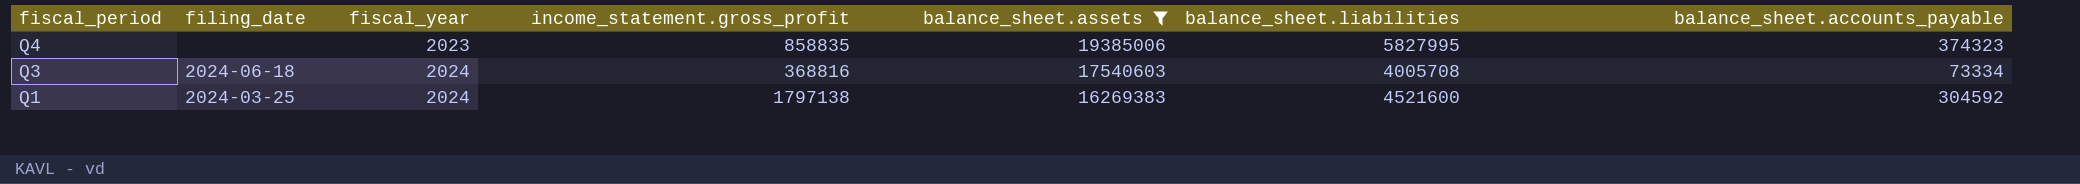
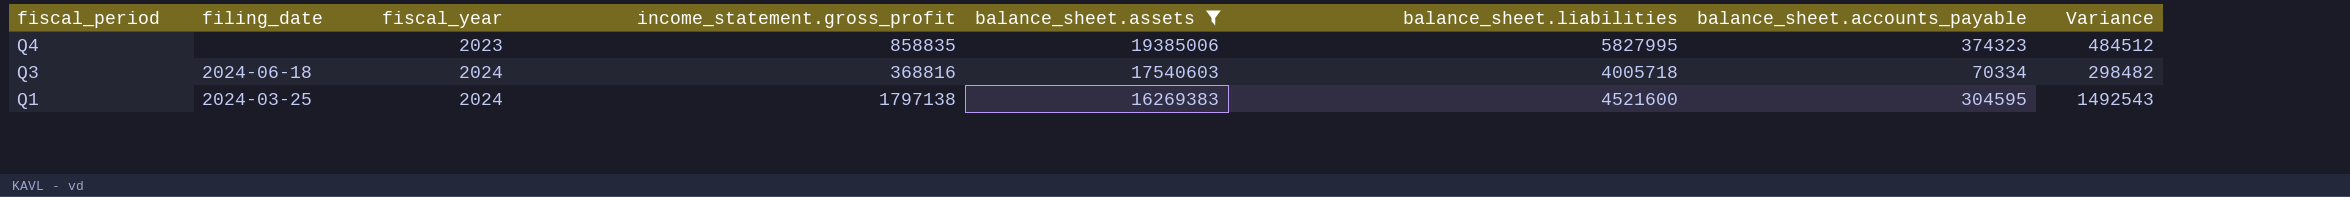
column Variance | formula: none -> [income_statement.gross_profit] - [balance_sheet.accounts_payable]
Q3 | balance_sheet.liabilities: 4005708 -> 4005718
Q3 | balance_sheet.accounts_payable: 73334 -> 70334
Q1 | balance_sheet.accounts_payable: 304592 -> 304595

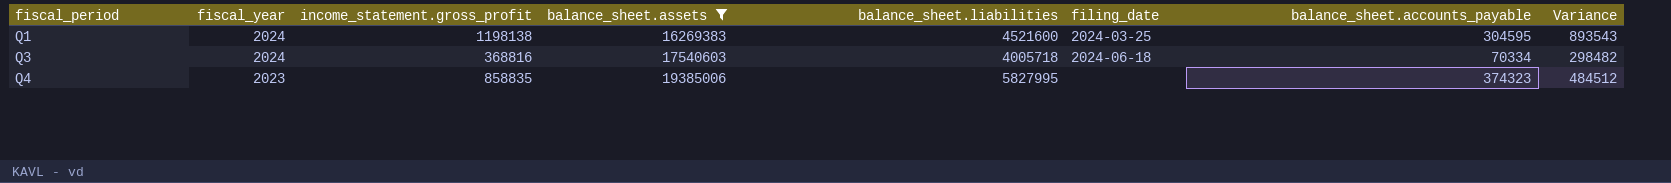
row order: fiscal_period descending -> fiscal_period ascending
column filing_date | position: 2 -> 6
Q1 | income_statement.gross_profit: 1797138 -> 1198138
Q1 | Variance: 1492543 -> 893543

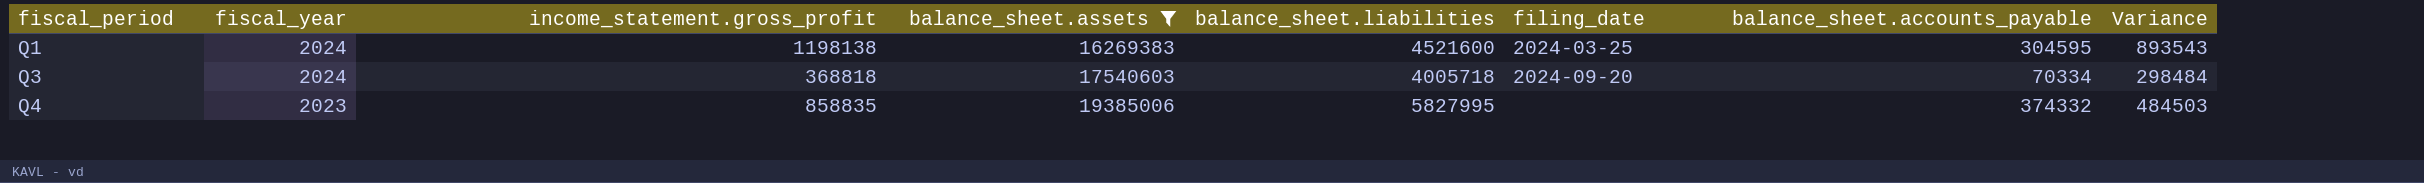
Q3 | income_statement.gross_profit: 368816 -> 368818
Q3 | filing_date: 2024-06-18 -> 2024-09-20
Q3 | Variance: 298482 -> 298484
Q4 | balance_sheet.accounts_payable: 374323 -> 374332
Q4 | Variance: 484512 -> 484503

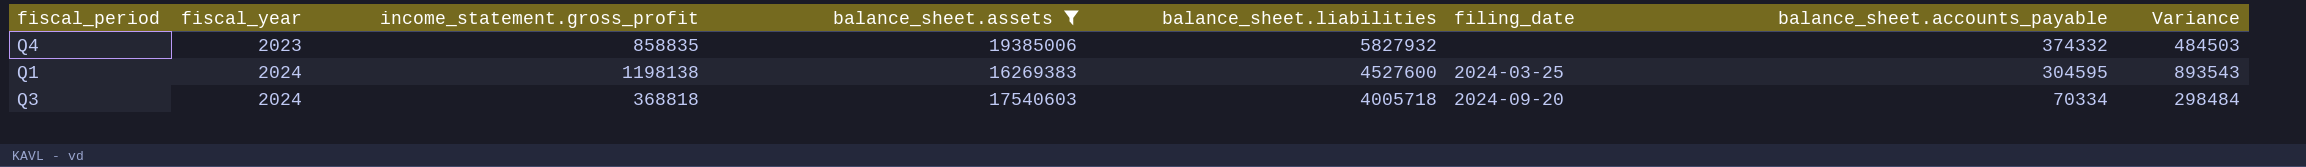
row order: fiscal_period ascending -> fiscal_year ascending
Q4 | balance_sheet.liabilities: 5827995 -> 5827932
Q1 | balance_sheet.liabilities: 4521600 -> 4527600

